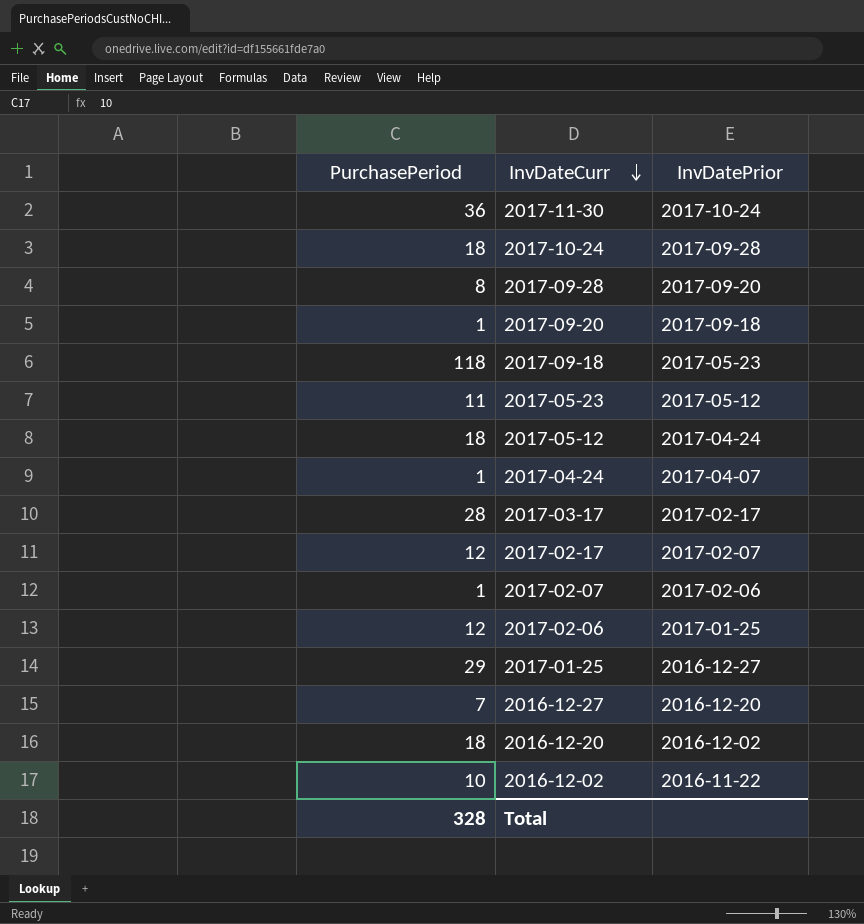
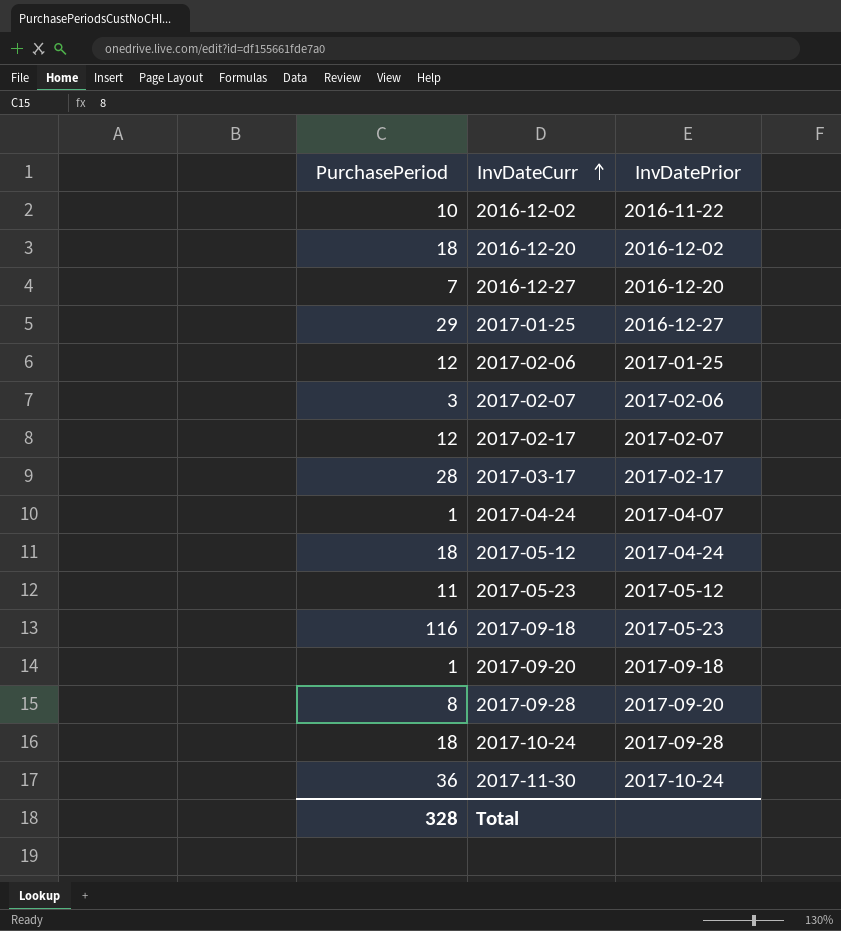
row order: InvDateCurr descending -> InvDateCurr ascending
2017-02-07 | PurchasePeriod: 1 -> 3
2017-09-18 | PurchasePeriod: 118 -> 116

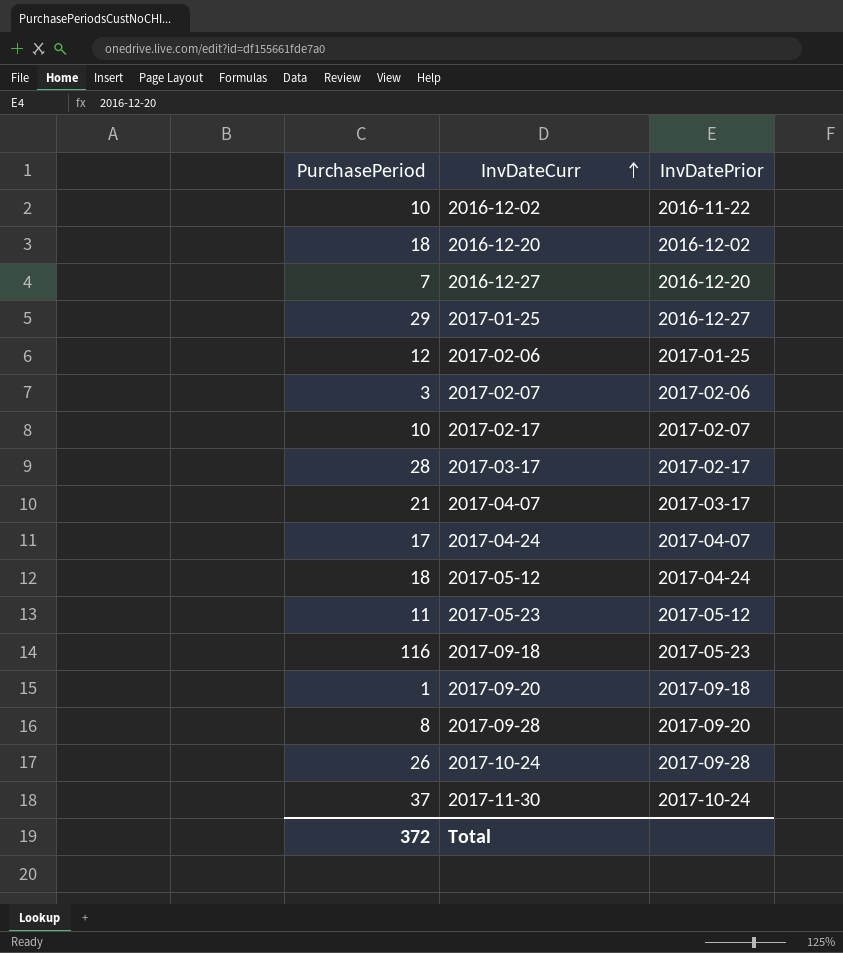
2017-02-17 | PurchasePeriod: 12 -> 10
row 2017-04-07: none -> 21 | 2017-03-17
2017-04-24 | PurchasePeriod: 1 -> 17
2017-10-24 | PurchasePeriod: 18 -> 26
2017-11-30 | PurchasePeriod: 36 -> 37
Total | PurchasePeriod: 328 -> 372

